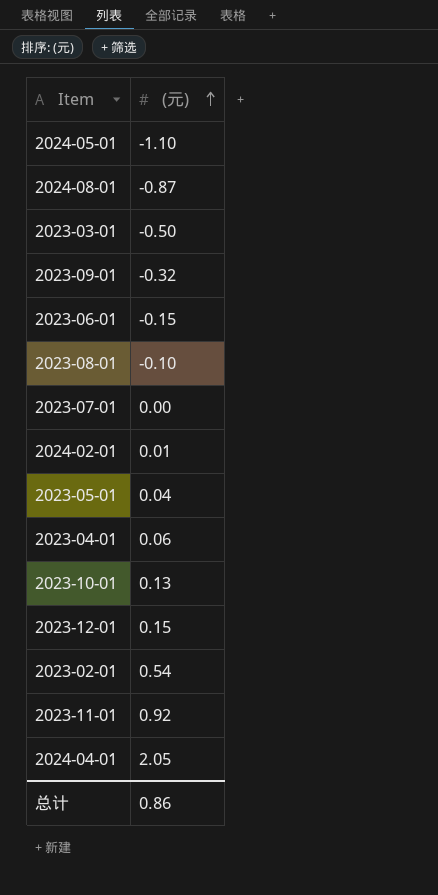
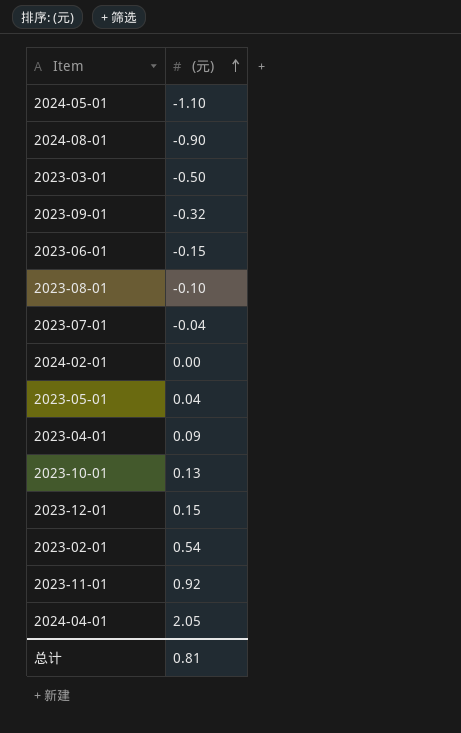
2024-08-01 | (元): -0.87 -> -0.90
2023-07-01 | (元): 0.00 -> -0.04
2024-02-01 | (元): 0.01 -> 0.00
2023-04-01 | (元): 0.06 -> 0.09
总计 | (元): 0.86 -> 0.81

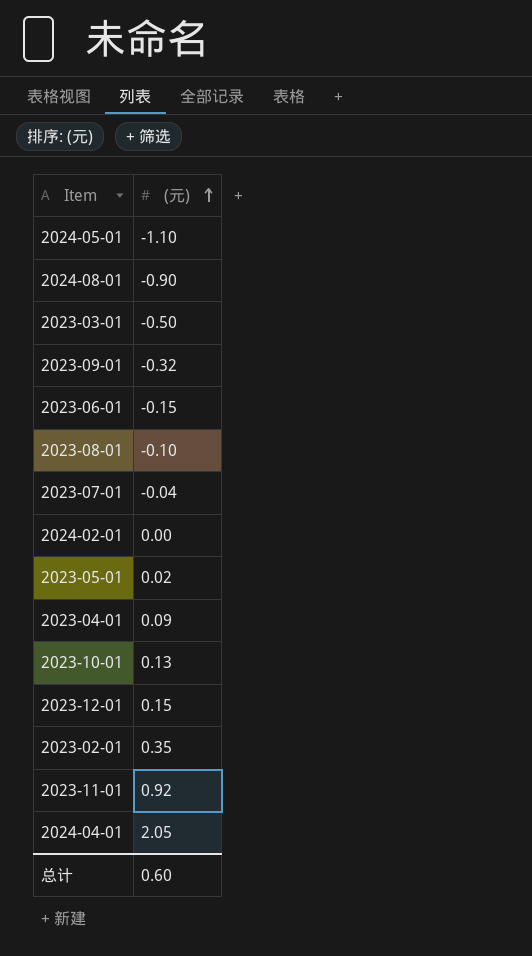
2023-05-01 | (元): 0.04 -> 0.02
2023-02-01 | (元): 0.54 -> 0.35
总计 | (元): 0.81 -> 0.60

